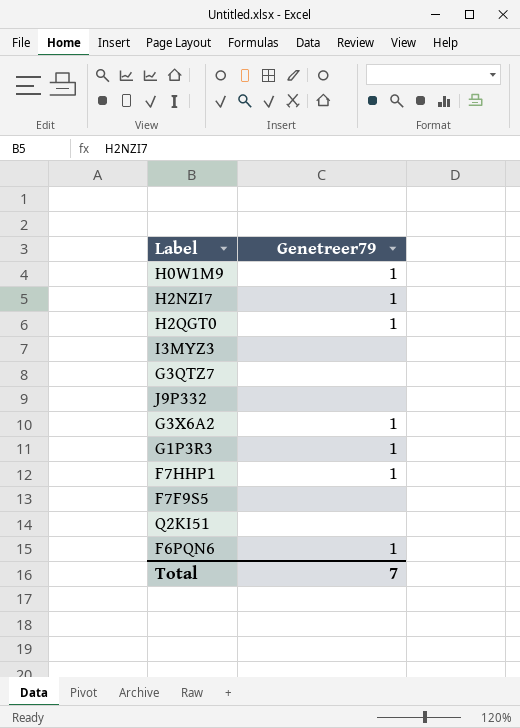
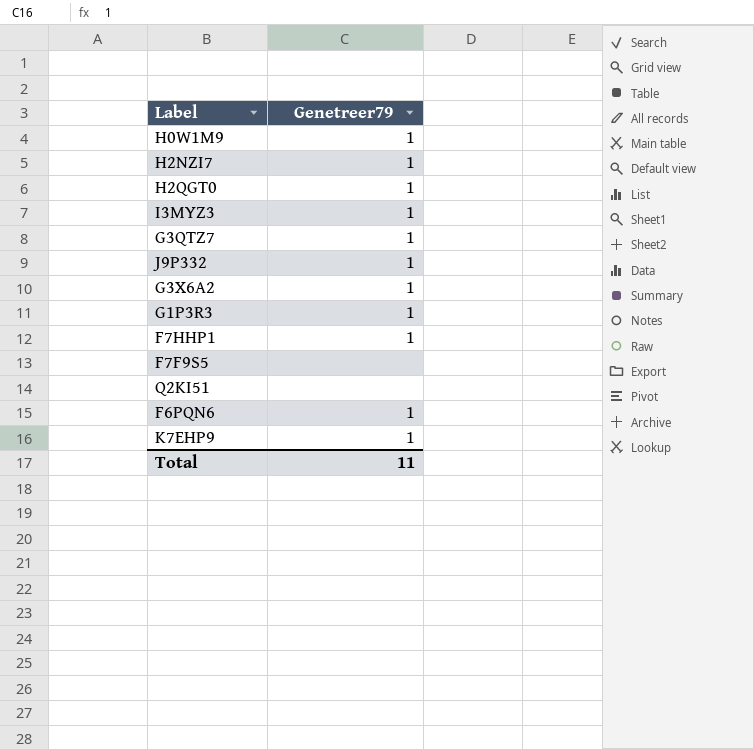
I3MYZ3 | Genetreer79: none -> 1
G3QTZ7 | Genetreer79: none -> 1
J9P332 | Genetreer79: none -> 1
row K7EHP9: none -> 1
Total | Genetreer79: 7 -> 11

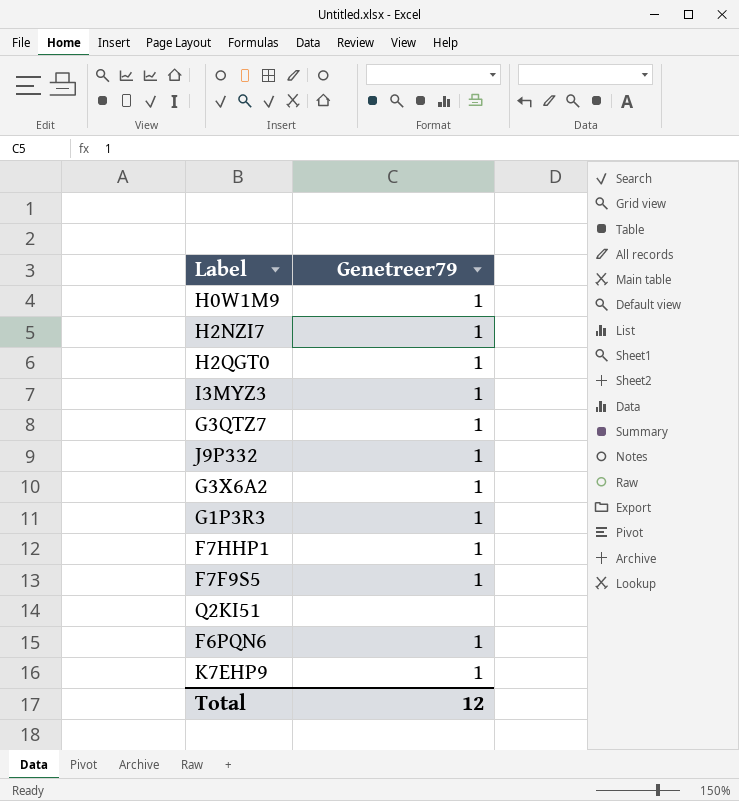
F7F9S5 | Genetreer79: none -> 1
Total | Genetreer79: 11 -> 12

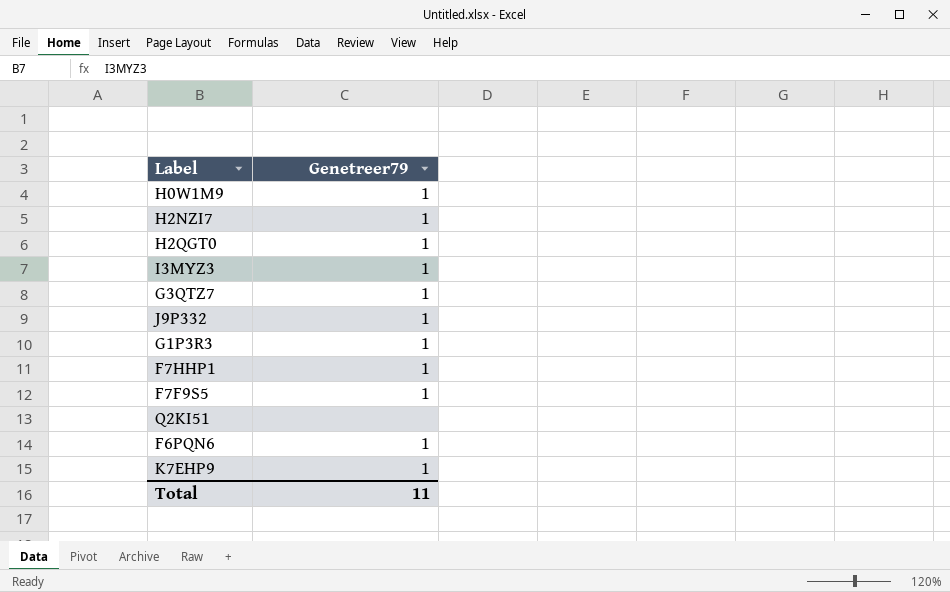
row G3X6A2: 1 -> none
Total | Genetreer79: 12 -> 11

